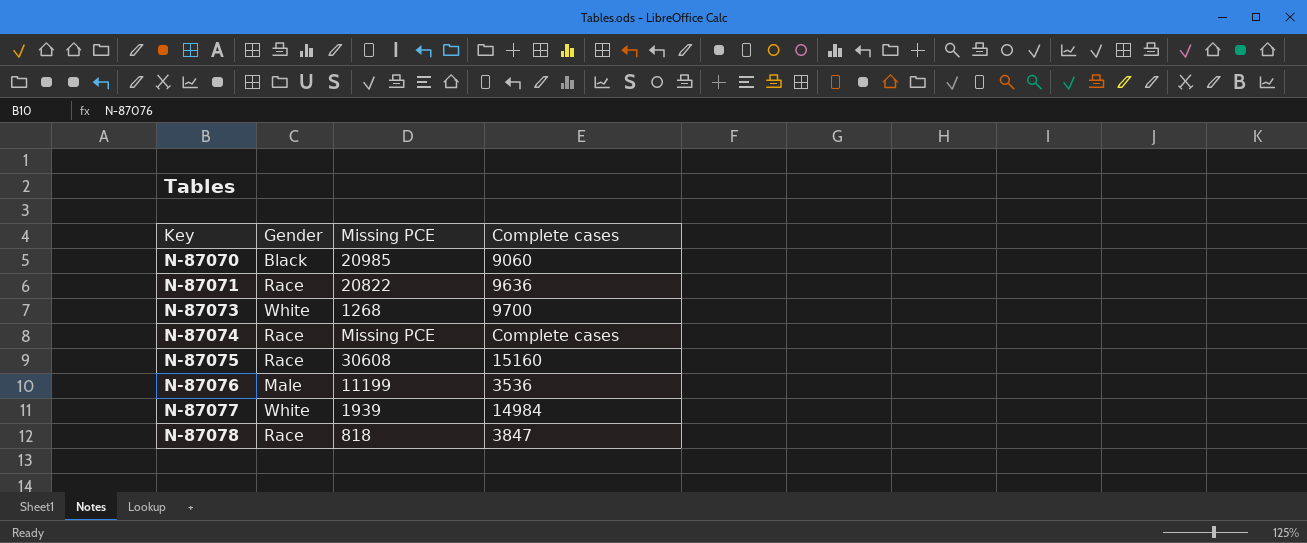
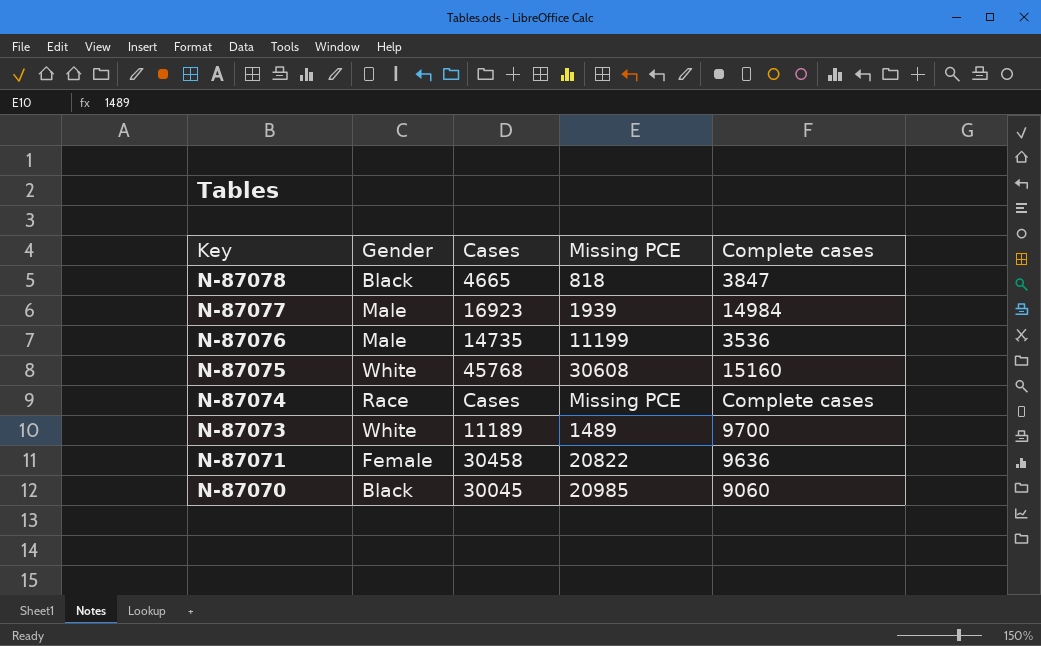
row order: Key ascending -> Key descending
column Cases | position: none -> 3
N-87078 | Gender: Race -> Black
N-87077 | Gender: White -> Male
N-87075 | Gender: Race -> White
N-87073 | Missing PCE: 1268 -> 1489
N-87071 | Gender: Race -> Female

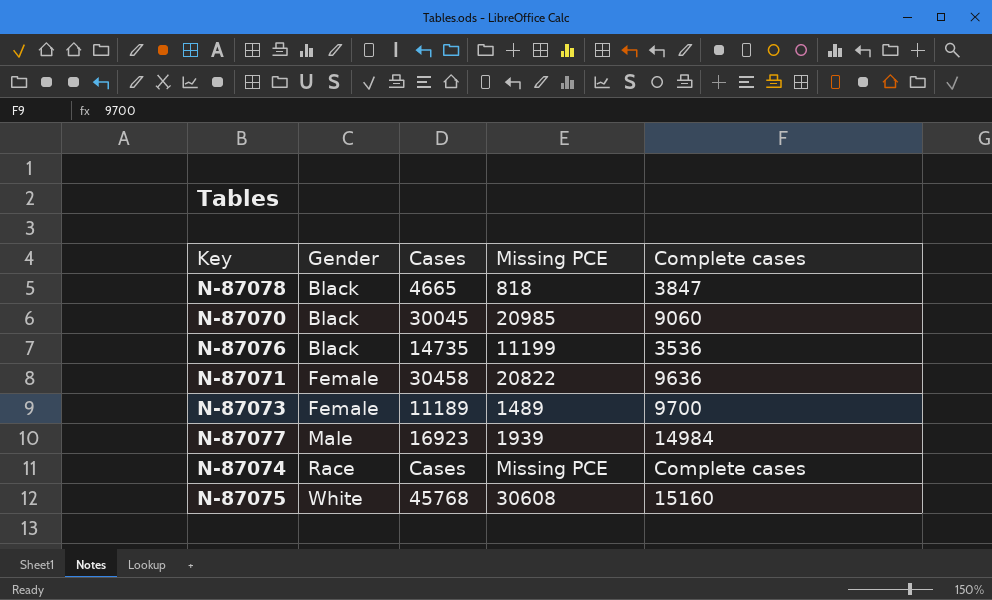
row order: Key descending -> Gender ascending
N-87076 | Gender: Male -> Black
N-87073 | Gender: White -> Female

